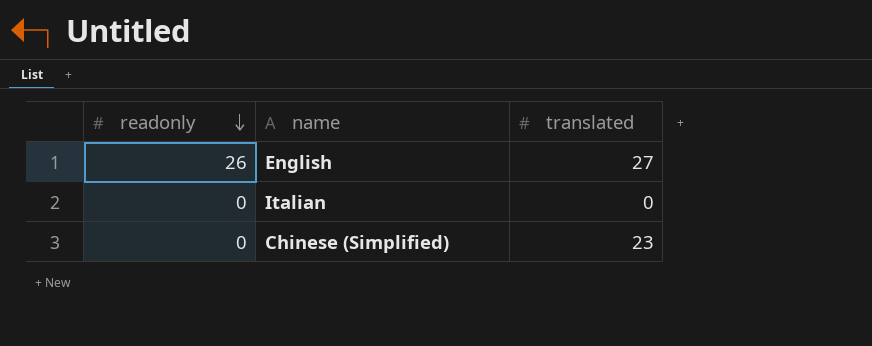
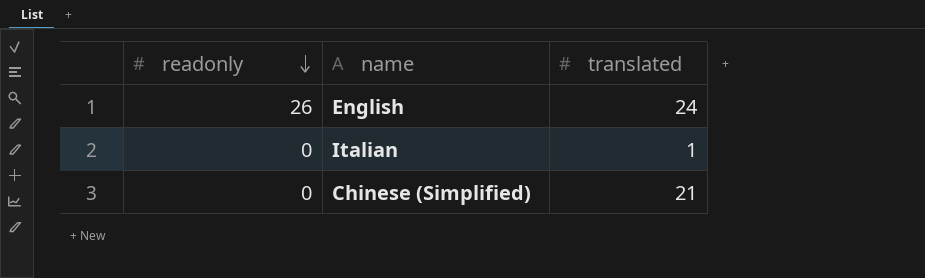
English | translated: 27 -> 24
Italian | translated: 0 -> 1
Chinese (Simplified) | translated: 23 -> 21

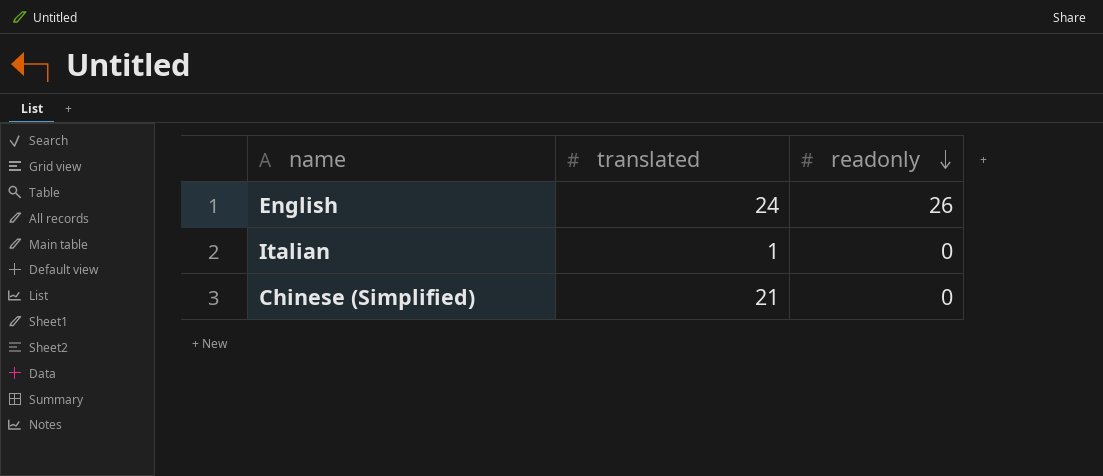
column readonly | position: 1 -> 3

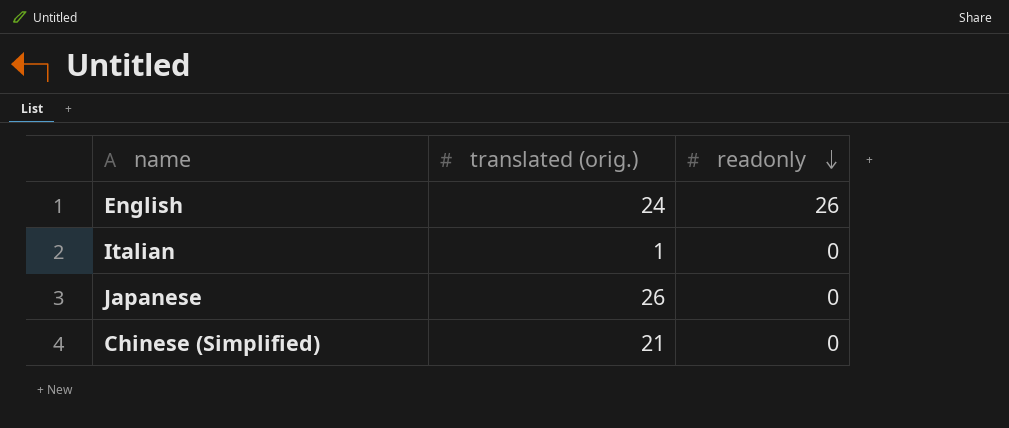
column name: translated -> translated (orig.)
row Japanese: none -> 26 | 0

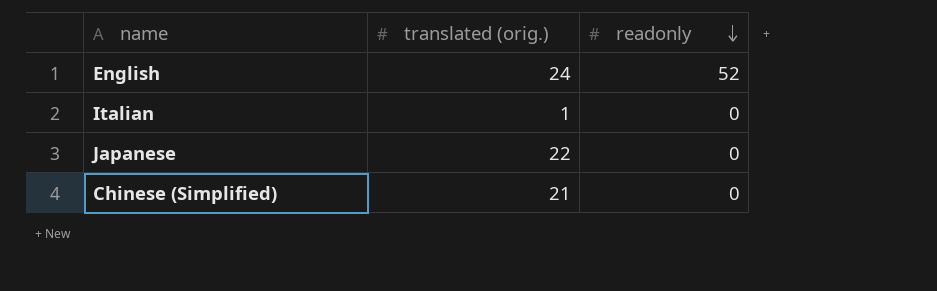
English | readonly: 26 -> 52
Japanese | translated (orig.): 26 -> 22

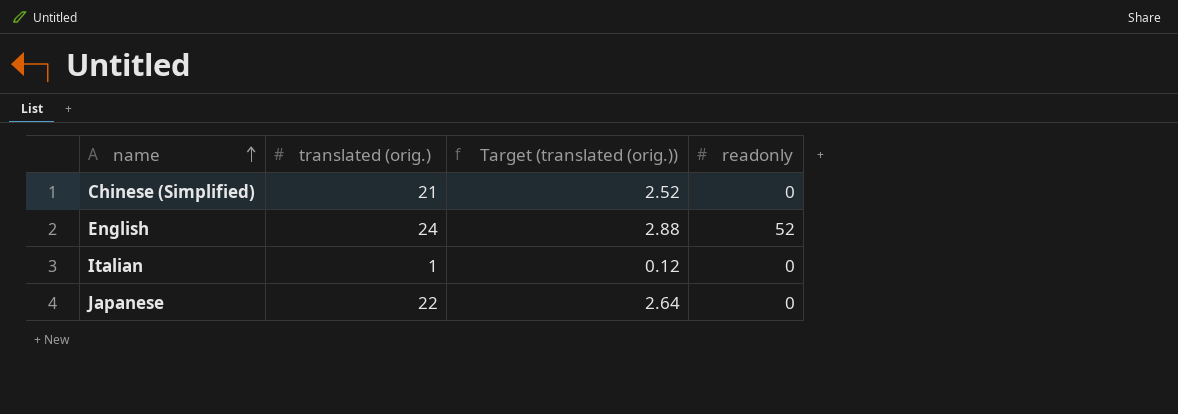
row order: readonly descending -> name ascending
column Target (translated (orig.)) | formula: none -> [translated (orig.)] * 0.12

